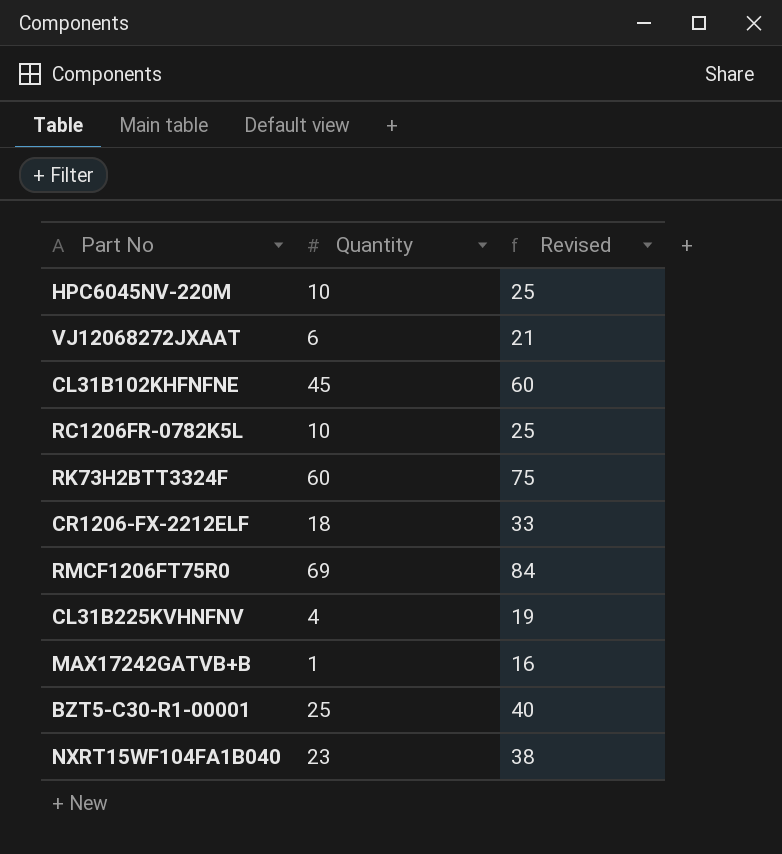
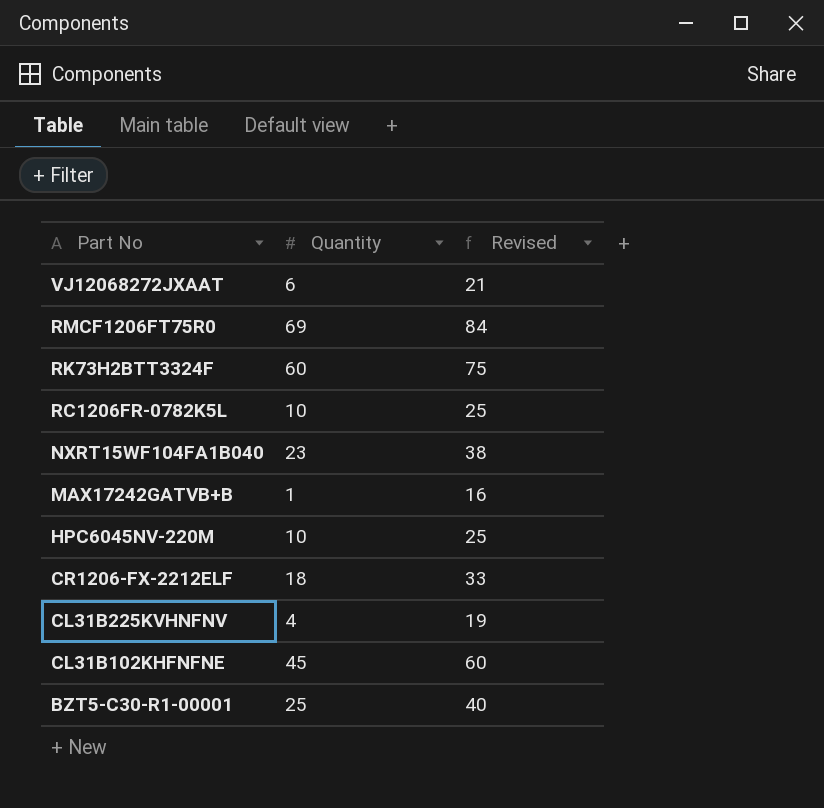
row order: none -> Part No descending

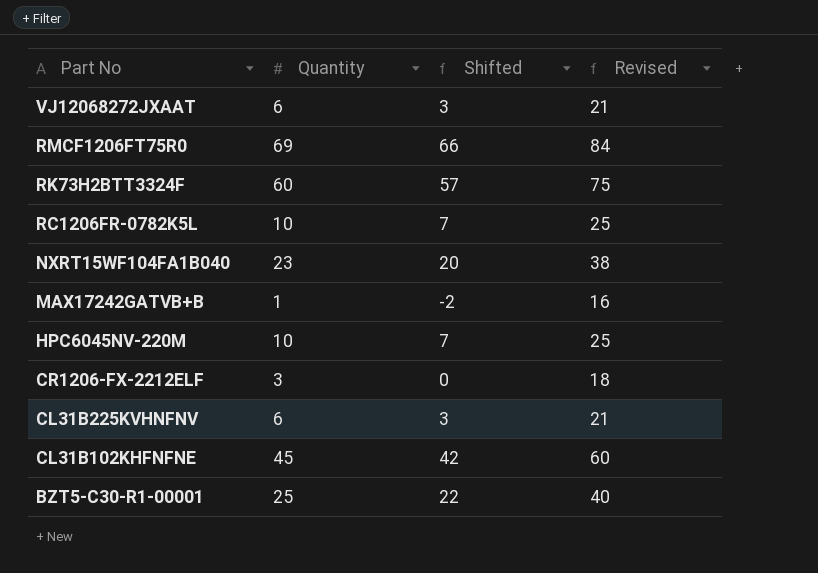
column Shifted | formula: none -> [Quantity] - 3
CR1206-FX-2212ELF | Quantity: 18 -> 3
CR1206-FX-2212ELF | Revised: 33 -> 18
CL31B225KVHNFNV | Quantity: 4 -> 6
CL31B225KVHNFNV | Revised: 19 -> 21

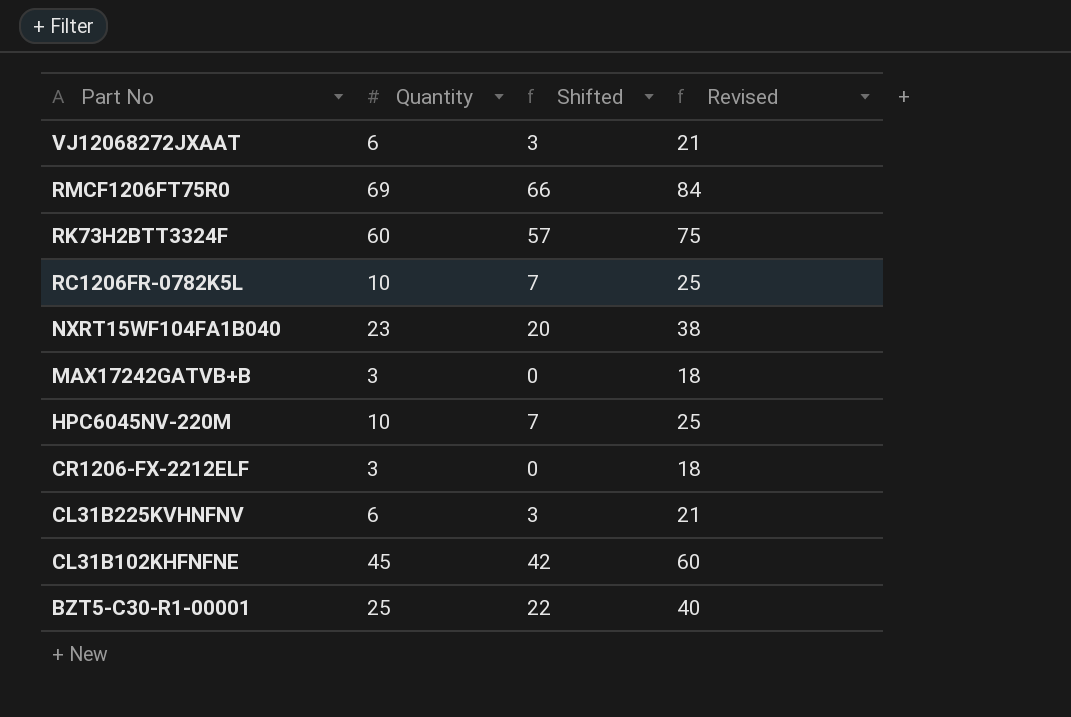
MAX17242GATVB+B | Quantity: 1 -> 3
MAX17242GATVB+B | Shifted: -2 -> 0
MAX17242GATVB+B | Revised: 16 -> 18

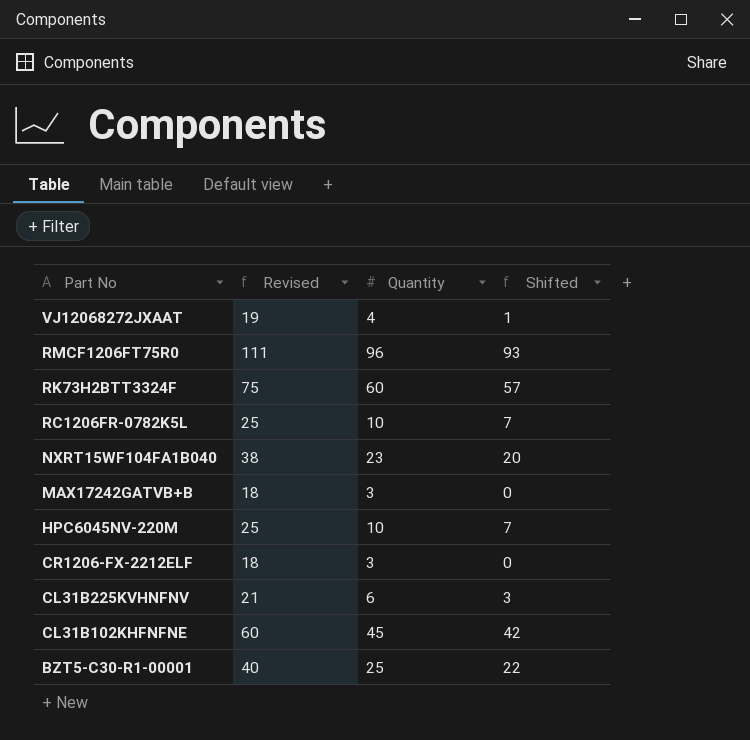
column Revised | position: 4 -> 2
VJ12068272JXAAT | Revised: 21 -> 19
VJ12068272JXAAT | Quantity: 6 -> 4
VJ12068272JXAAT | Shifted: 3 -> 1
RMCF1206FT75R0 | Revised: 84 -> 111
RMCF1206FT75R0 | Quantity: 69 -> 96
RMCF1206FT75R0 | Shifted: 66 -> 93

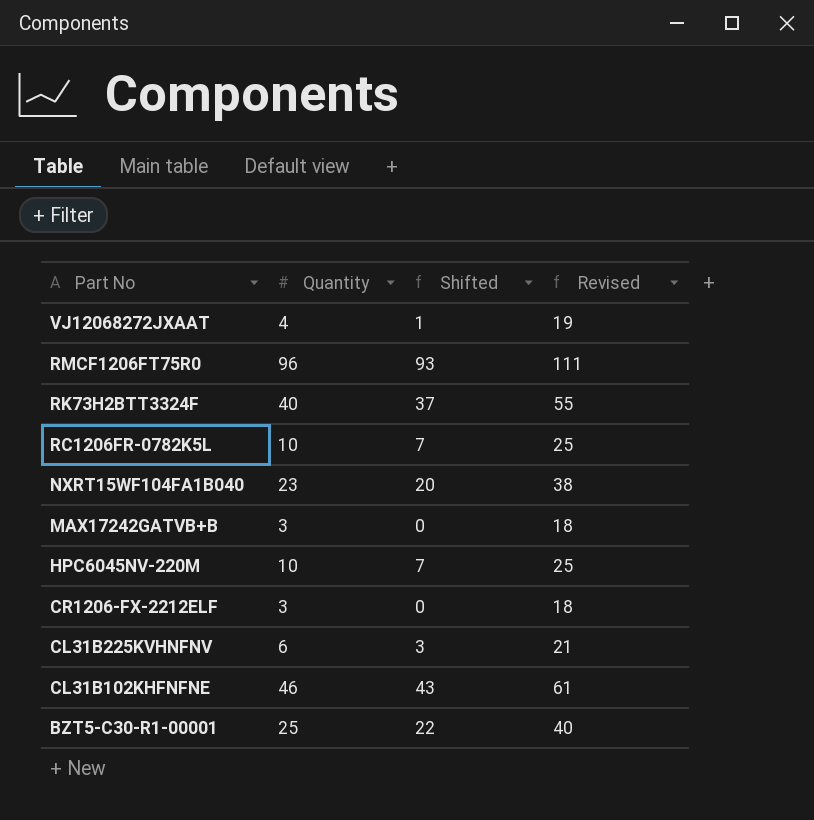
column Revised | position: 2 -> 4
RK73H2BTT3324F | Quantity: 60 -> 40
RK73H2BTT3324F | Shifted: 57 -> 37
RK73H2BTT3324F | Revised: 75 -> 55
CL31B102KHFNFNE | Quantity: 45 -> 46
CL31B102KHFNFNE | Shifted: 42 -> 43
CL31B102KHFNFNE | Revised: 60 -> 61

